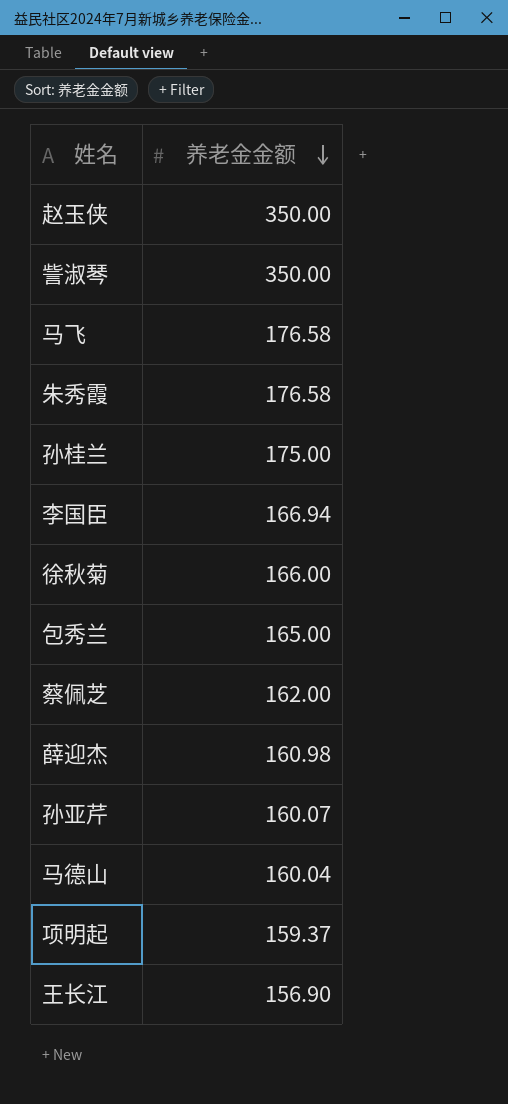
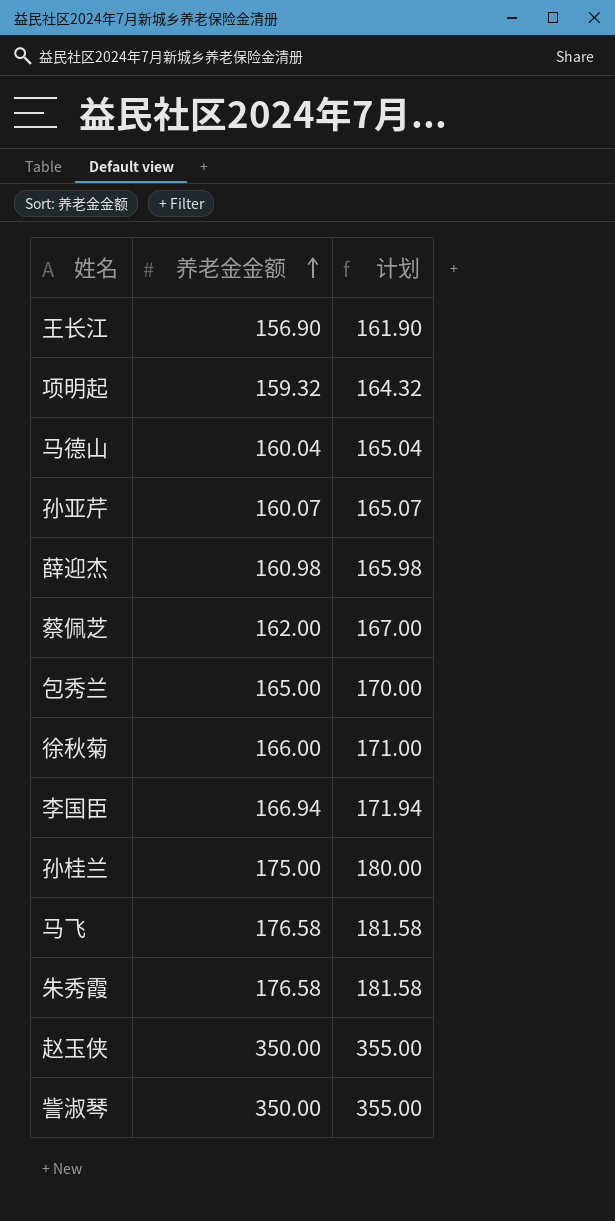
row order: 养老金金额 descending -> 养老金金额 ascending
column 计划 | formula: none -> [养老金金额] + 5
项明起 | 养老金金额: 159.37 -> 159.32

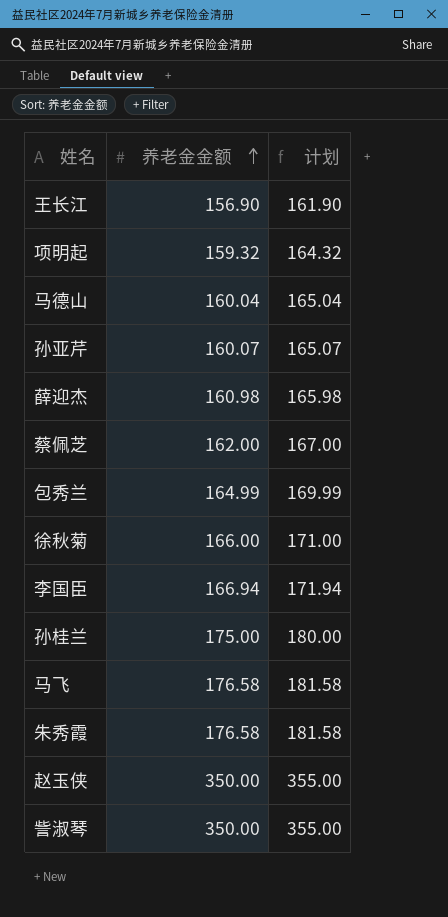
包秀兰 | 养老金金额: 165.00 -> 164.99
包秀兰 | 计划: 170.00 -> 169.99

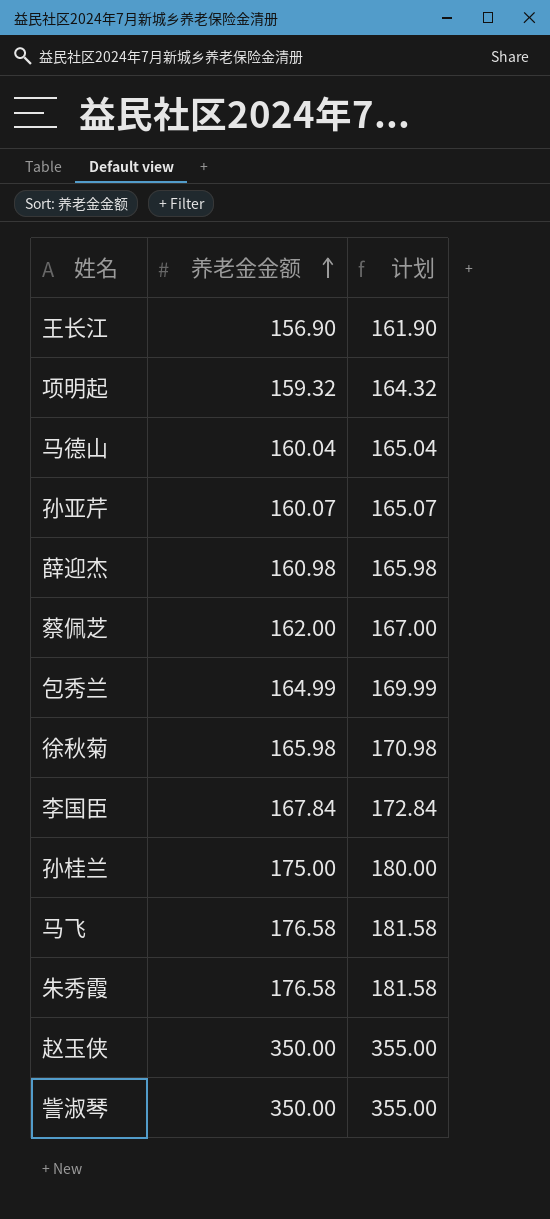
徐秋菊 | 养老金金额: 166.00 -> 165.98
徐秋菊 | 计划: 171.00 -> 170.98
李国臣 | 养老金金额: 166.94 -> 167.84
李国臣 | 计划: 171.94 -> 172.84

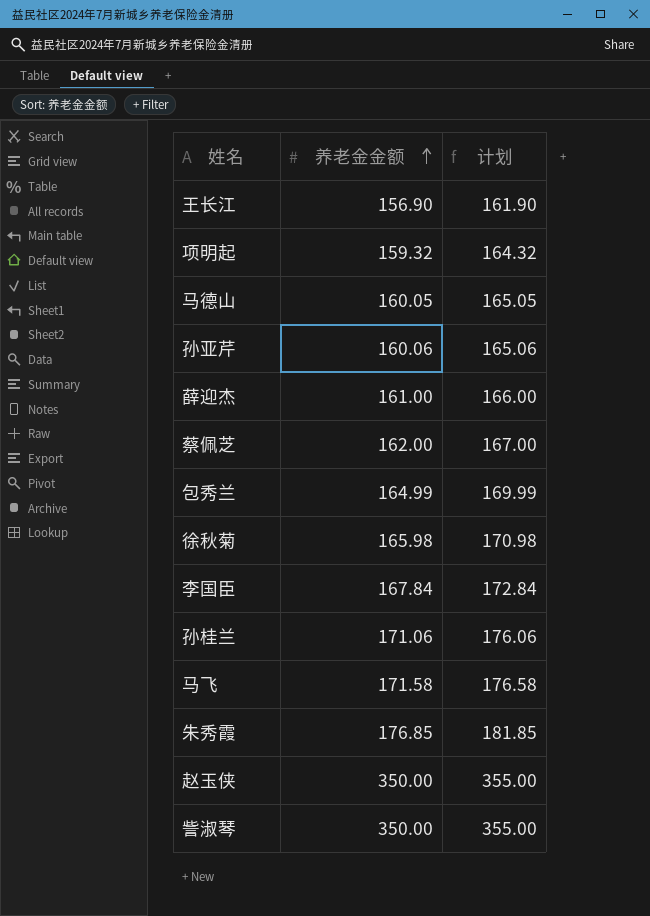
马德山 | 养老金金额: 160.04 -> 160.05
马德山 | 计划: 165.04 -> 165.05
孙亚芹 | 养老金金额: 160.07 -> 160.06
孙亚芹 | 计划: 165.07 -> 165.06
薛迎杰 | 养老金金额: 160.98 -> 161.00
薛迎杰 | 计划: 165.98 -> 166.00
孙桂兰 | 养老金金额: 175.00 -> 171.06
孙桂兰 | 计划: 180.00 -> 176.06
马飞 | 养老金金额: 176.58 -> 171.58
马飞 | 计划: 181.58 -> 176.58
朱秀霞 | 养老金金额: 176.58 -> 176.85
朱秀霞 | 计划: 181.58 -> 181.85

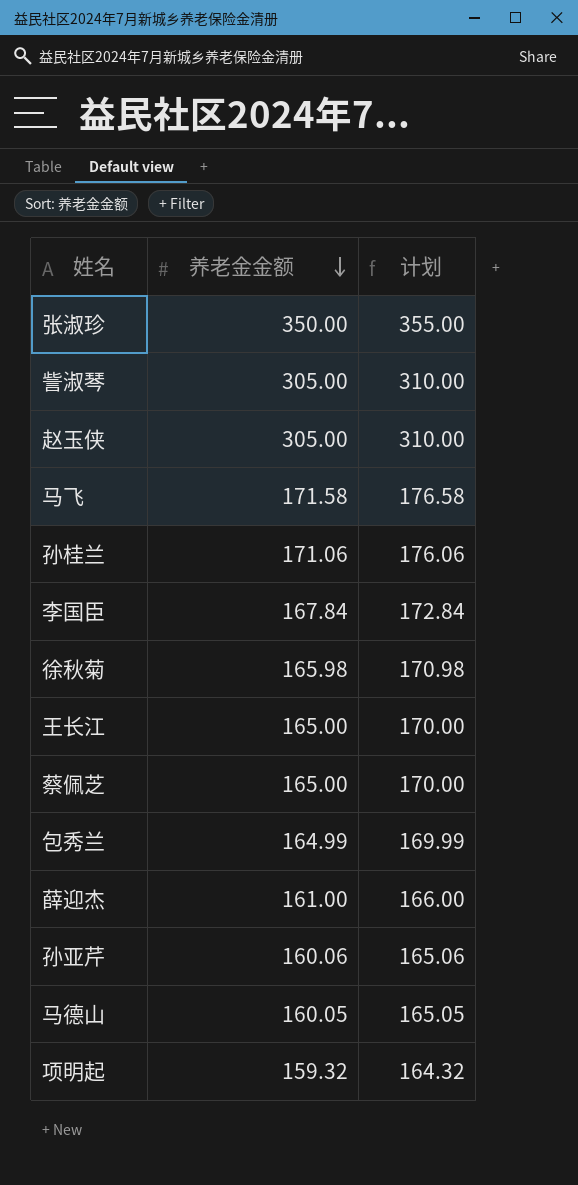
row order: 养老金金额 ascending -> 养老金金额 descending
row 朱秀霞: 176.85 | 181.85 -> none
row 张淑珍: none -> 350.00 | 355.00
訾淑琴 | 养老金金额: 350.00 -> 305.00
訾淑琴 | 计划: 355.00 -> 310.00
赵玉侠 | 养老金金额: 350.00 -> 305.00
赵玉侠 | 计划: 355.00 -> 310.00
王长江 | 养老金金额: 156.90 -> 165.00
王长江 | 计划: 161.90 -> 170.00
蔡佩芝 | 养老金金额: 162.00 -> 165.00
蔡佩芝 | 计划: 167.00 -> 170.00

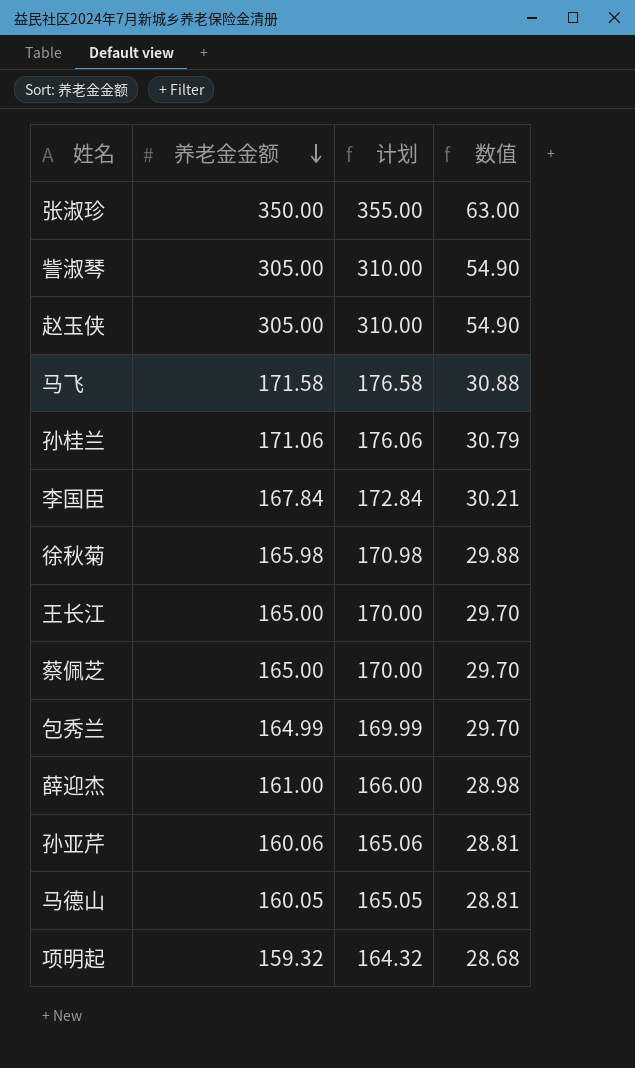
column 数值 | formula: none -> [养老金金额] * 0.18

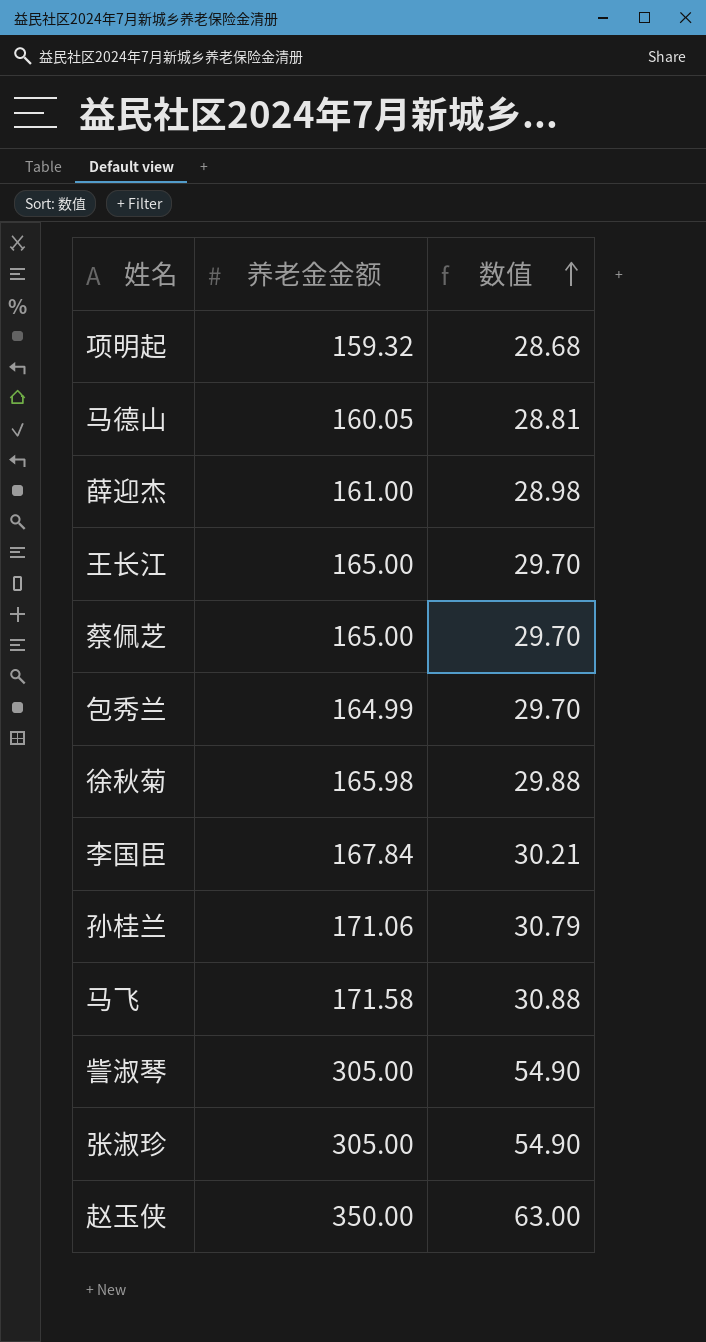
row order: 养老金金额 descending -> 数值 ascending
column 计划 | formula: [养老金金额] + 5 -> none
row 孙亚芹: 160.06 | 165.06 | 28.81 -> none
张淑珍 | 养老金金额: 350.00 -> 305.00
张淑珍 | 数值: 63.00 -> 54.90
赵玉侠 | 养老金金额: 305.00 -> 350.00
赵玉侠 | 数值: 54.90 -> 63.00

